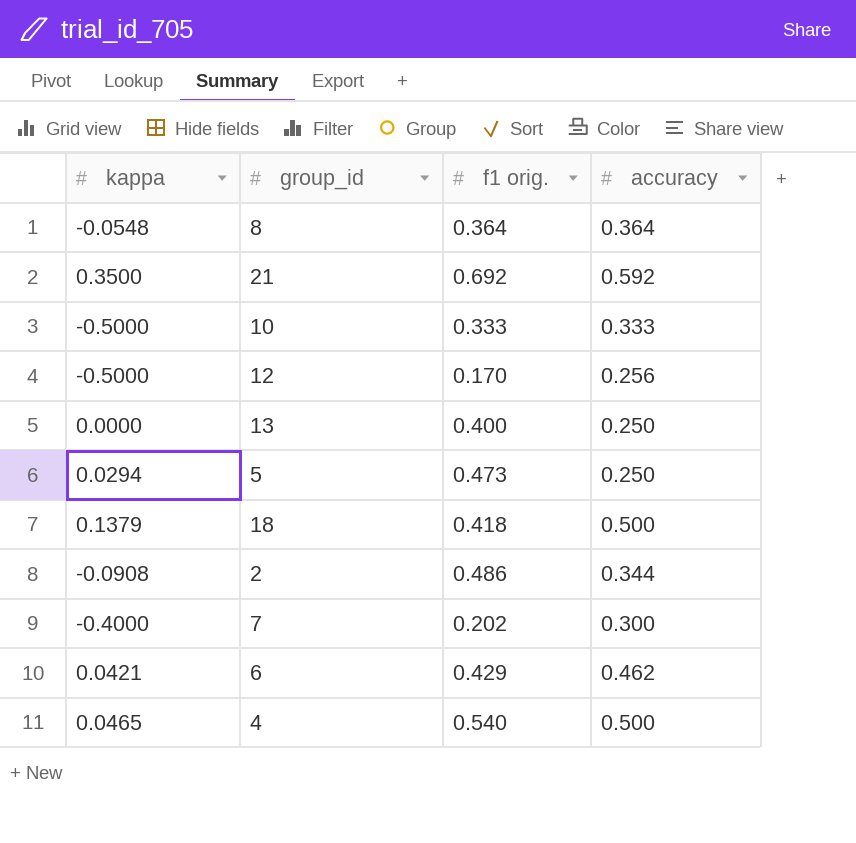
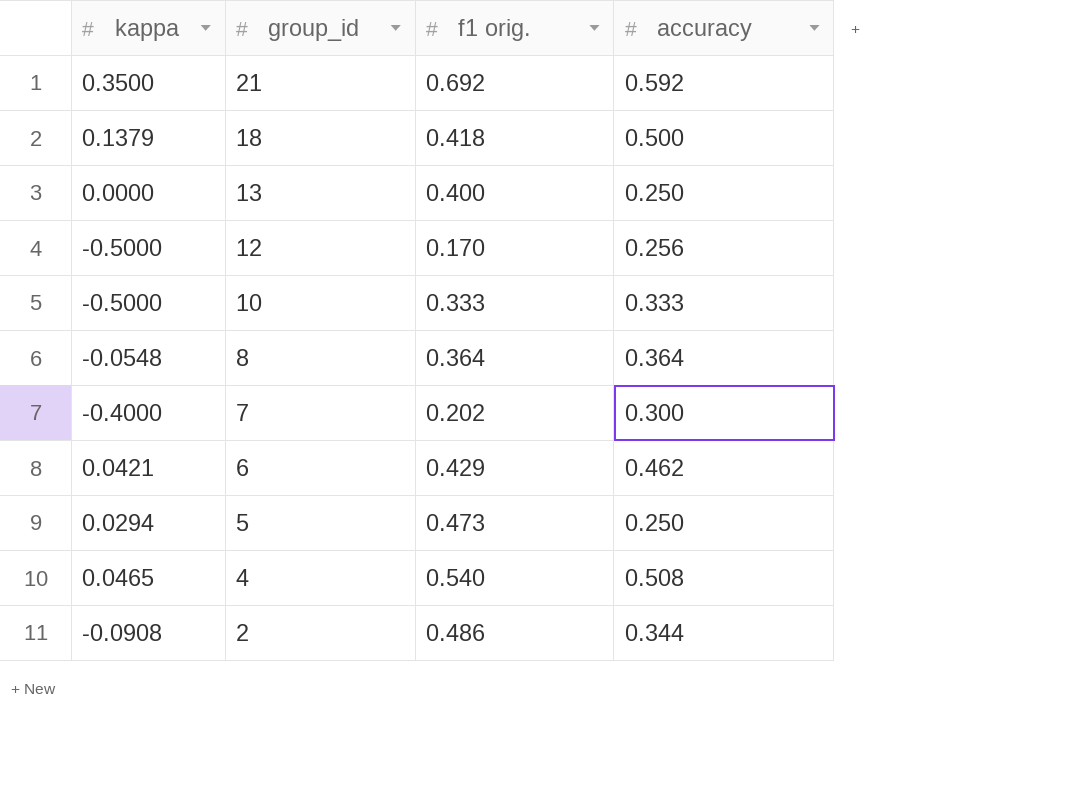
row order: none -> group_id descending
4 | accuracy: 0.500 -> 0.508

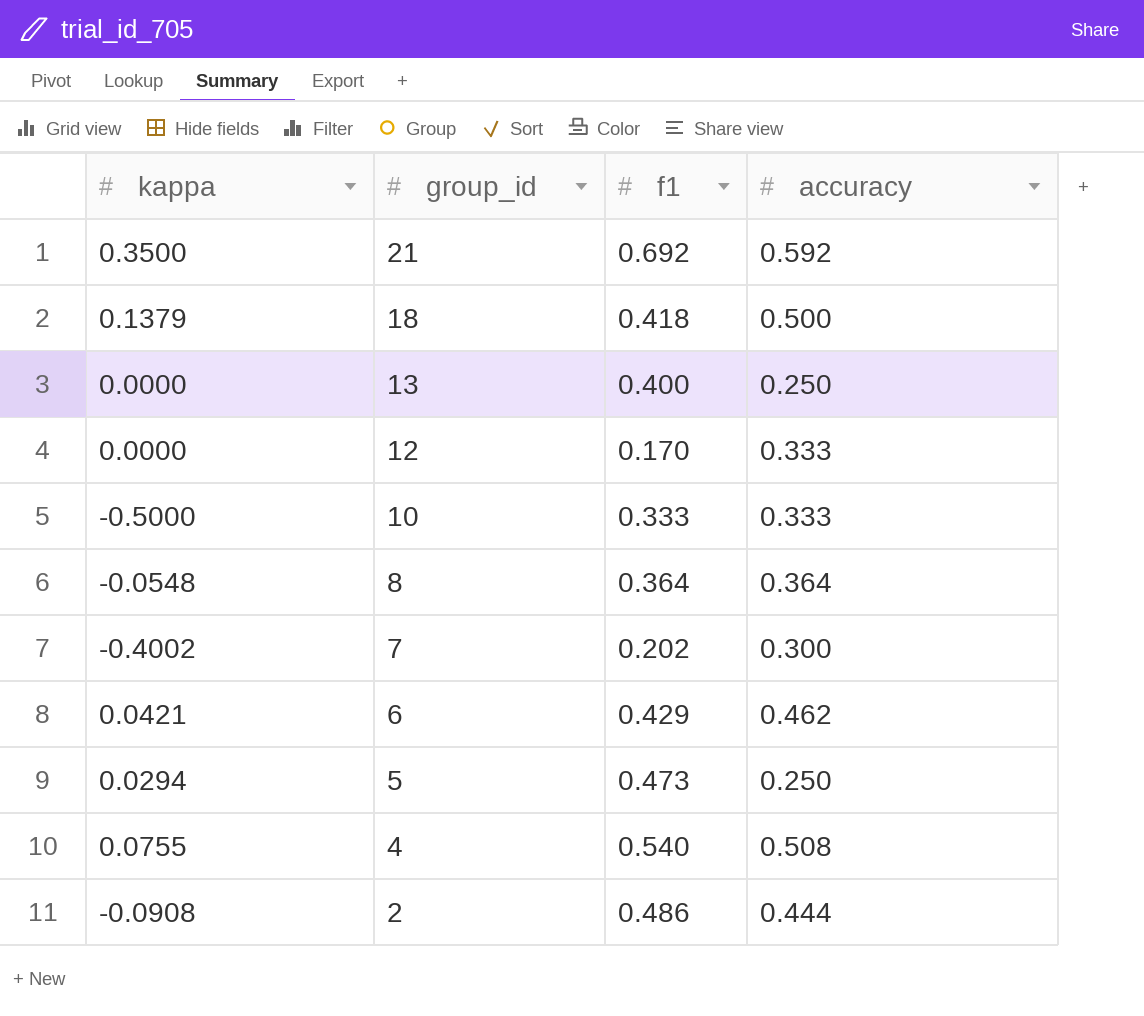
column name: f1 orig. -> f1
12 | kappa: -0.5000 -> 0.0000
12 | accuracy: 0.256 -> 0.333
7 | kappa: -0.4000 -> -0.4002
4 | kappa: 0.0465 -> 0.0755
2 | accuracy: 0.344 -> 0.444

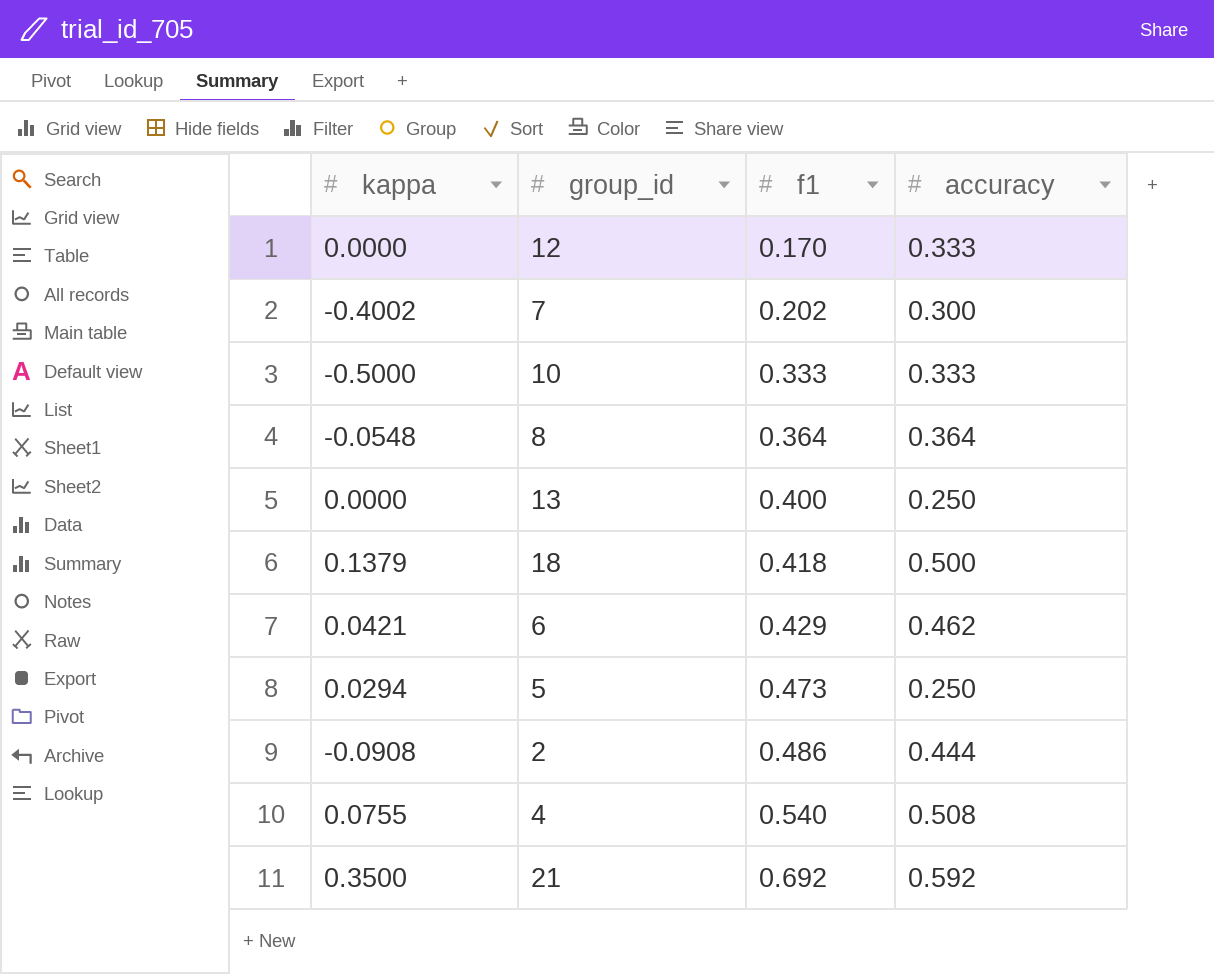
row order: group_id descending -> f1 ascending

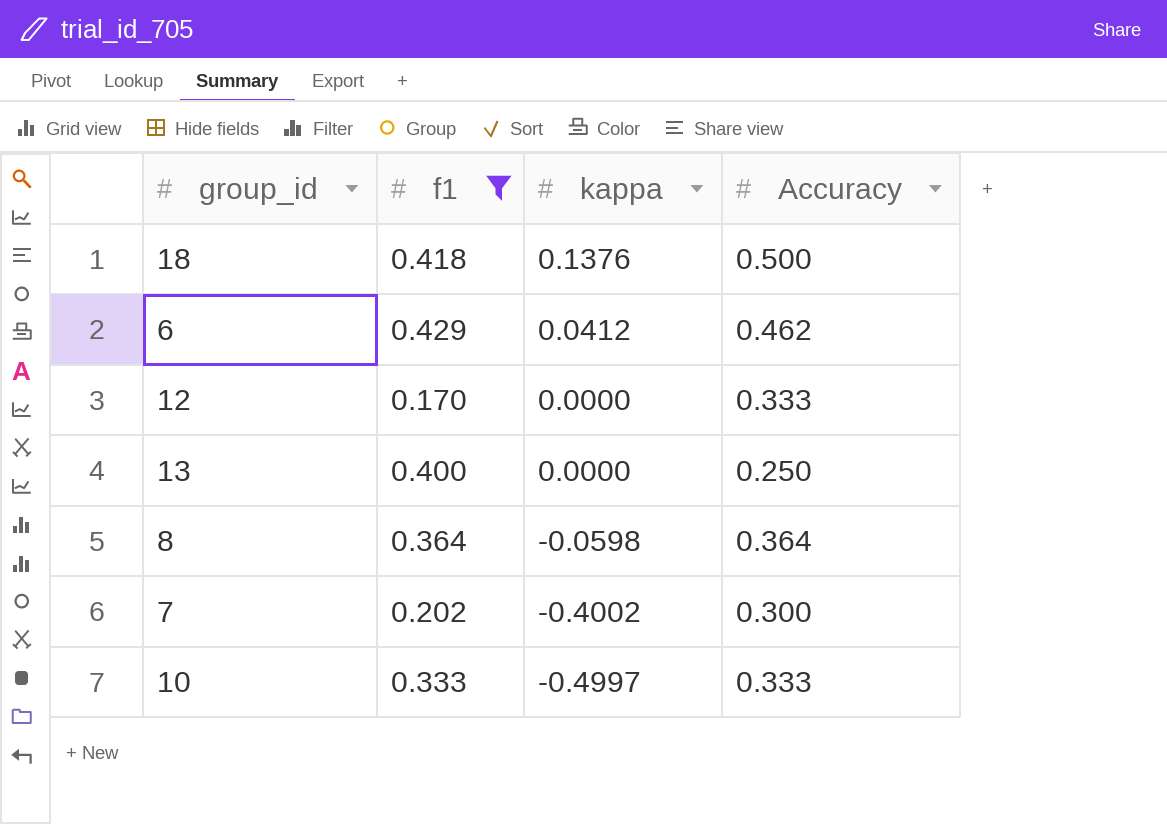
filter: none -> f1 <= 0.429
row order: f1 ascending -> kappa descending
column kappa | position: 1 -> 3
column name: accuracy -> Accuracy
18 | kappa: 0.1379 -> 0.1376
6 | kappa: 0.0421 -> 0.0412
8 | kappa: -0.0548 -> -0.0598
10 | kappa: -0.5000 -> -0.4997

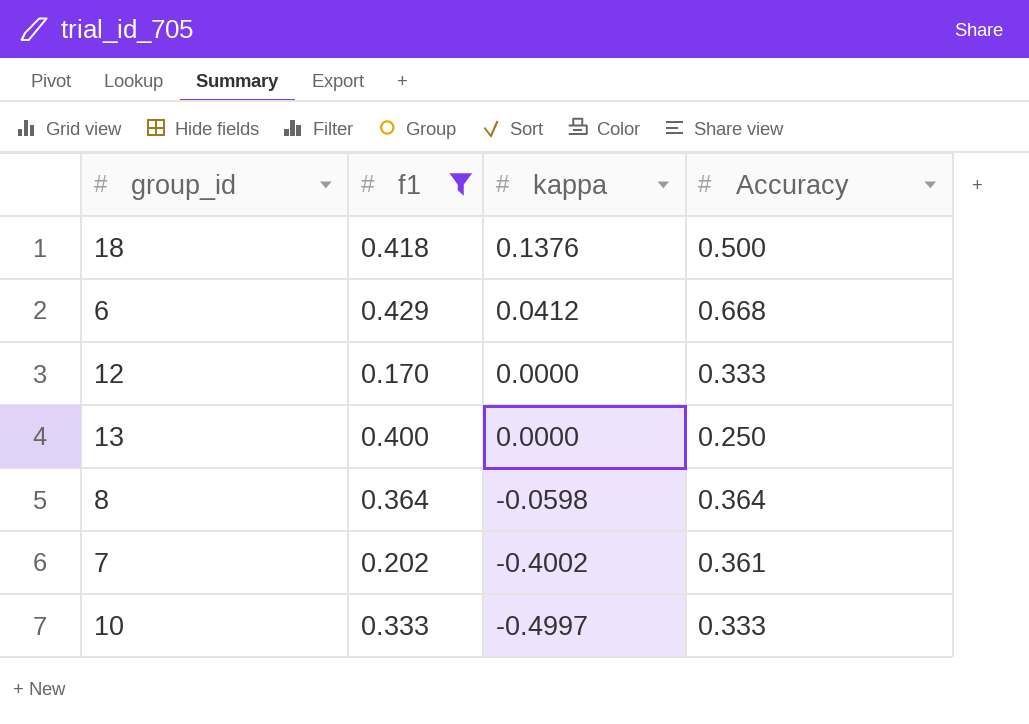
6 | Accuracy: 0.462 -> 0.668
7 | Accuracy: 0.300 -> 0.361

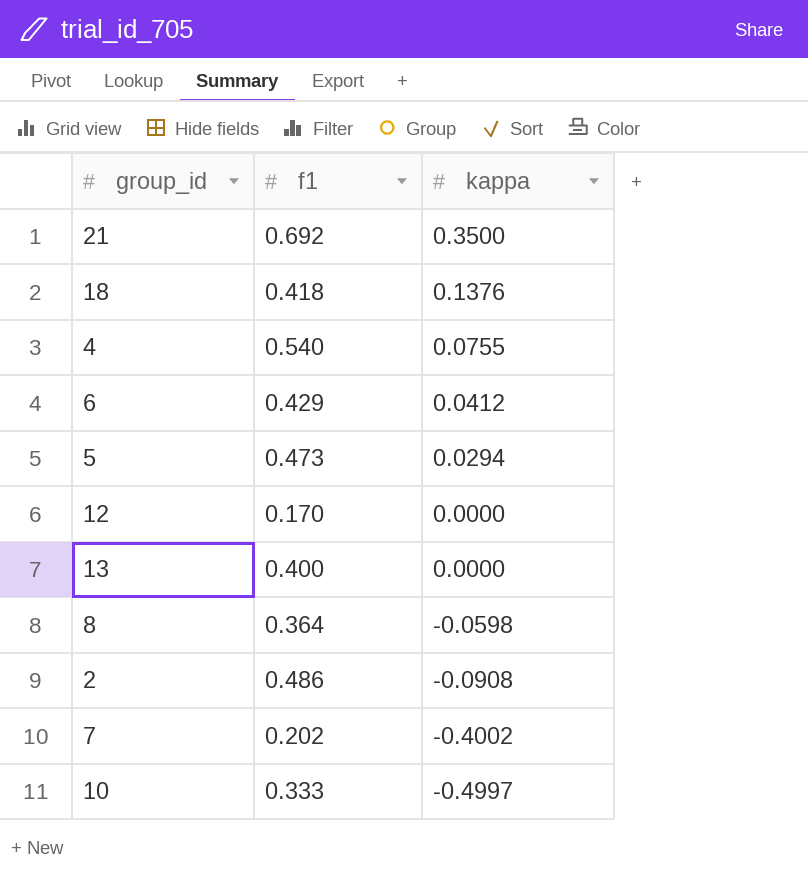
filter: f1 <= 0.429 -> none
column Accuracy | position: 4 -> none

